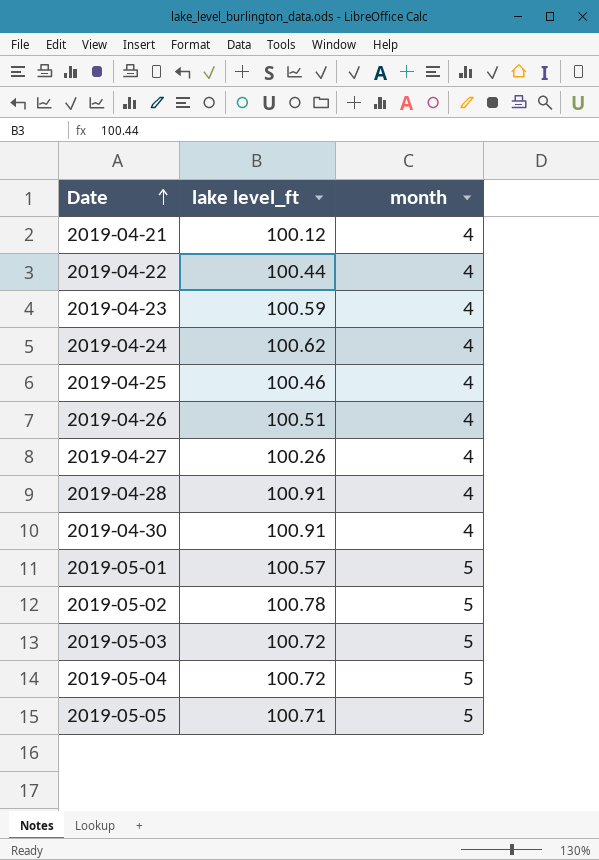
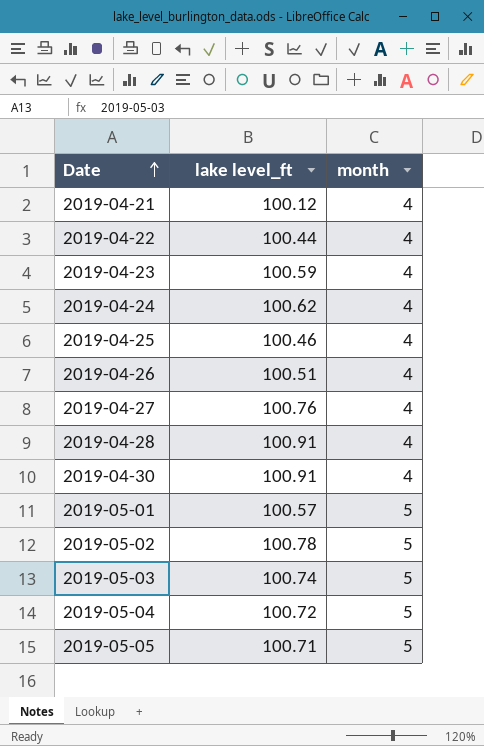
2019-04-27 | lake level_ft: 100.26 -> 100.76
2019-05-03 | lake level_ft: 100.72 -> 100.74

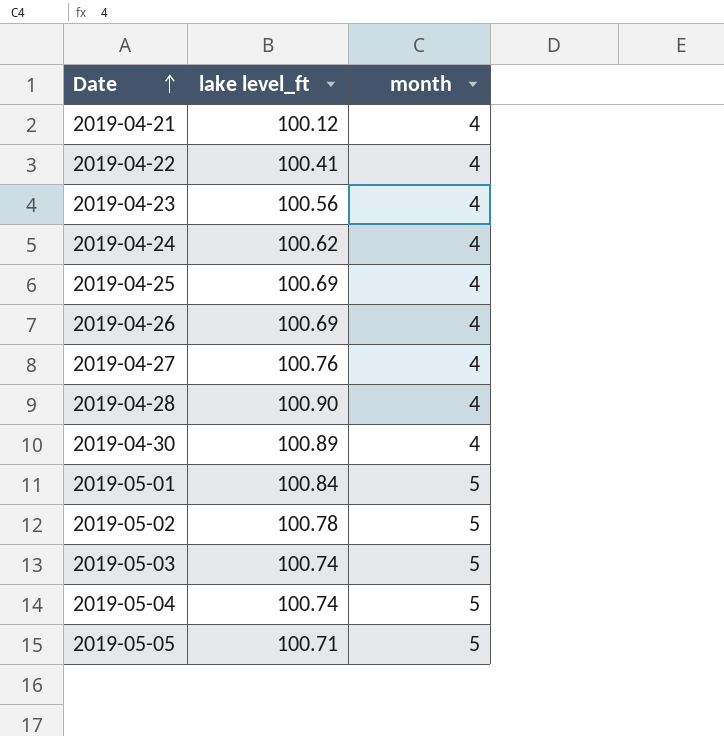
2019-04-22 | lake level_ft: 100.44 -> 100.41
2019-04-23 | lake level_ft: 100.59 -> 100.56
2019-04-25 | lake level_ft: 100.46 -> 100.69
2019-04-26 | lake level_ft: 100.51 -> 100.69
2019-04-28 | lake level_ft: 100.91 -> 100.90
2019-04-30 | lake level_ft: 100.91 -> 100.89
2019-05-01 | lake level_ft: 100.57 -> 100.84
2019-05-04 | lake level_ft: 100.72 -> 100.74

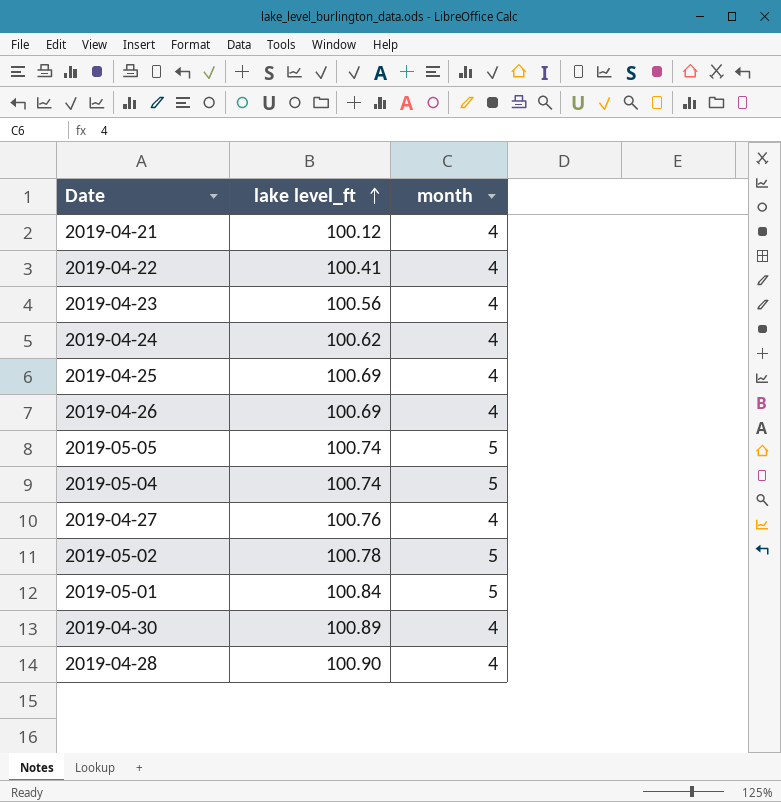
row order: Date ascending -> lake level_ft ascending
row 2019-05-03: 100.74 | 5 -> none
2019-05-05 | lake level_ft: 100.71 -> 100.74

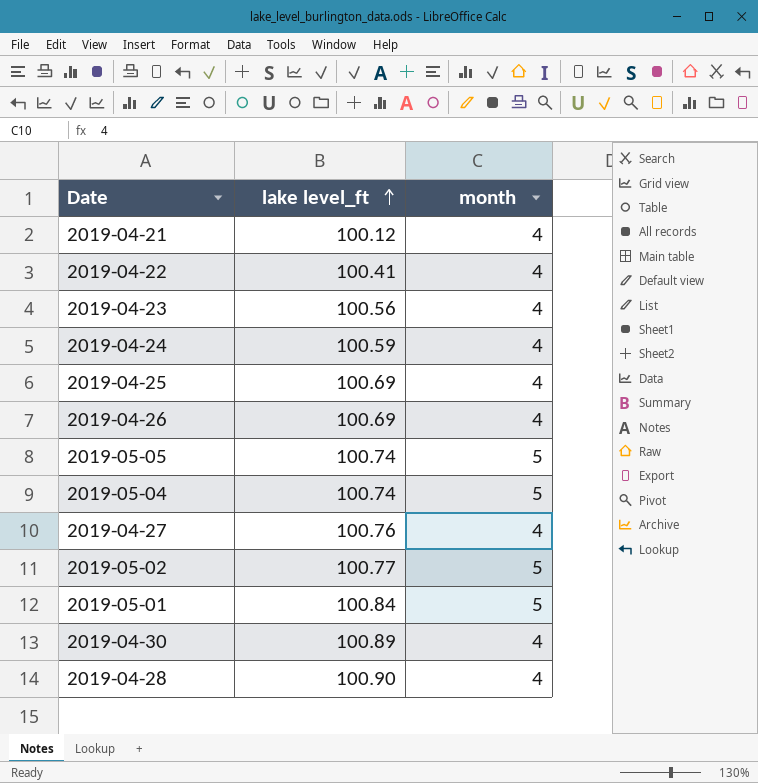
2019-04-24 | lake level_ft: 100.62 -> 100.59
2019-05-02 | lake level_ft: 100.78 -> 100.77

